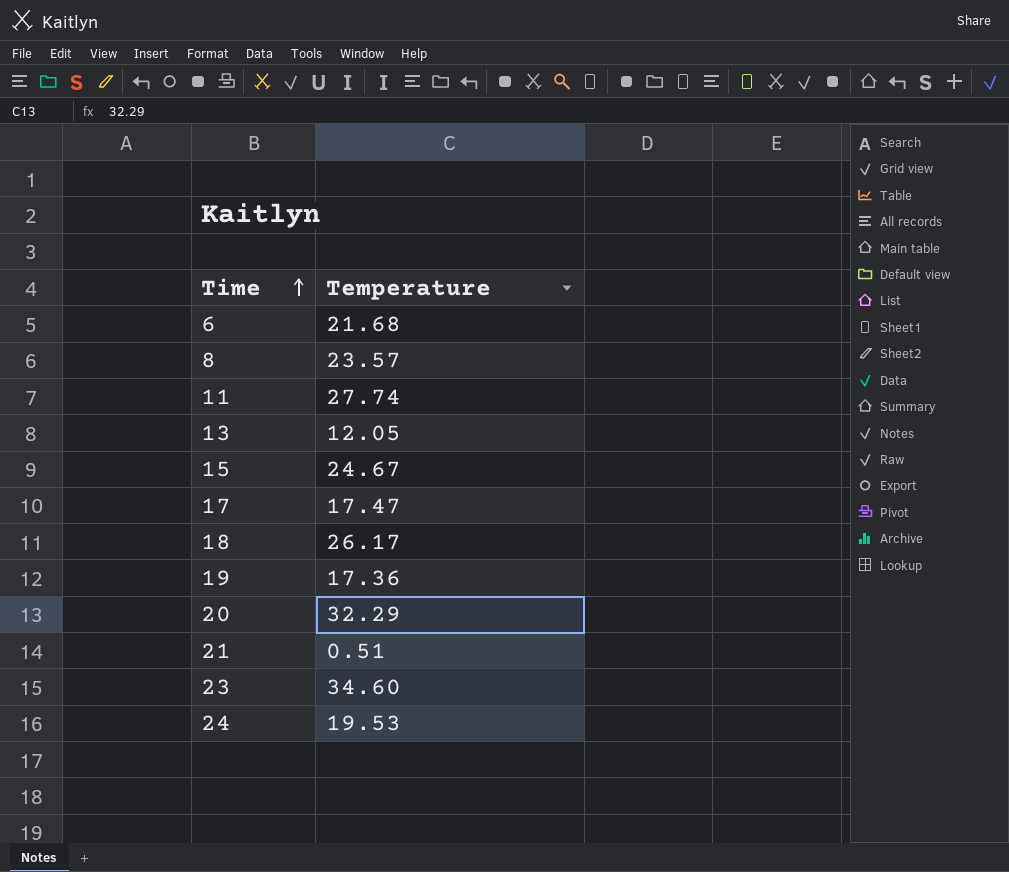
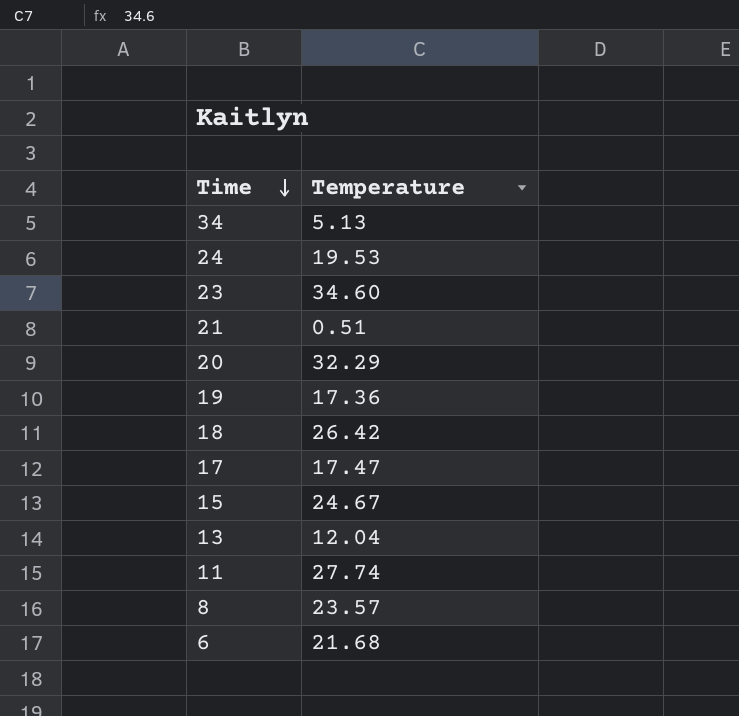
row order: Time ascending -> Time descending
row 34: none -> 5.13
18 | Temperature: 26.17 -> 26.42
13 | Temperature: 12.05 -> 12.04

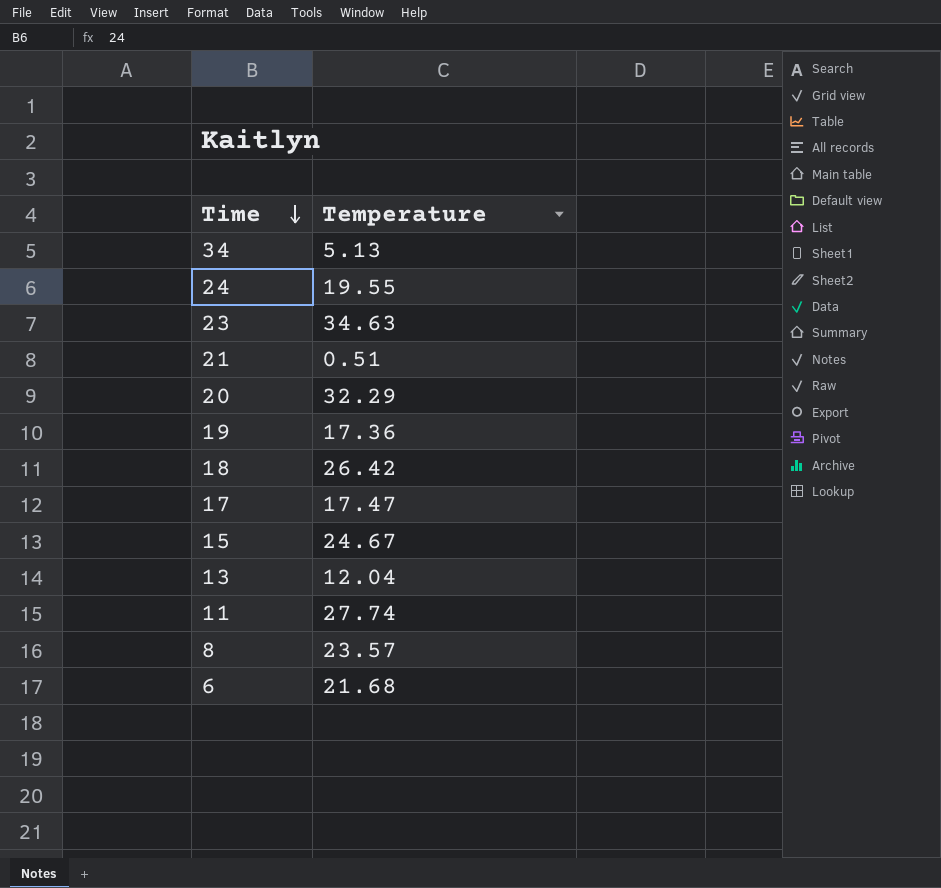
24 | Temperature: 19.53 -> 19.55
23 | Temperature: 34.60 -> 34.63

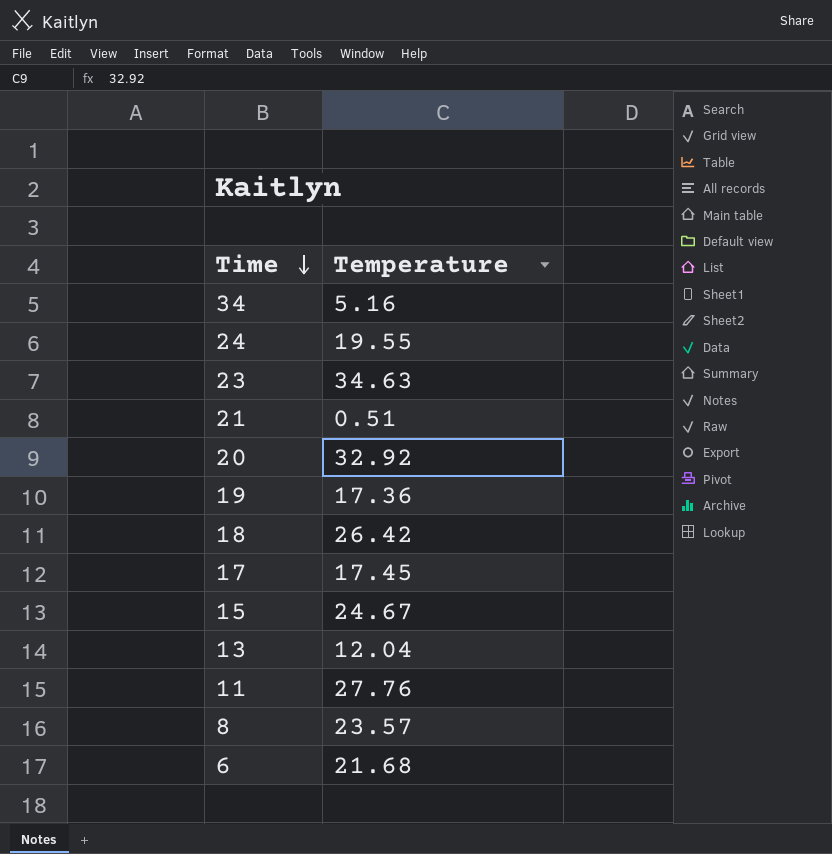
34 | Temperature: 5.13 -> 5.16
20 | Temperature: 32.29 -> 32.92
17 | Temperature: 17.47 -> 17.45
11 | Temperature: 27.74 -> 27.76

